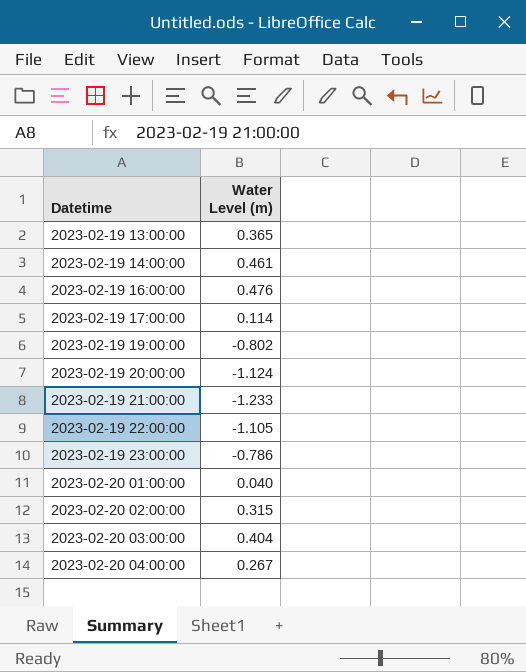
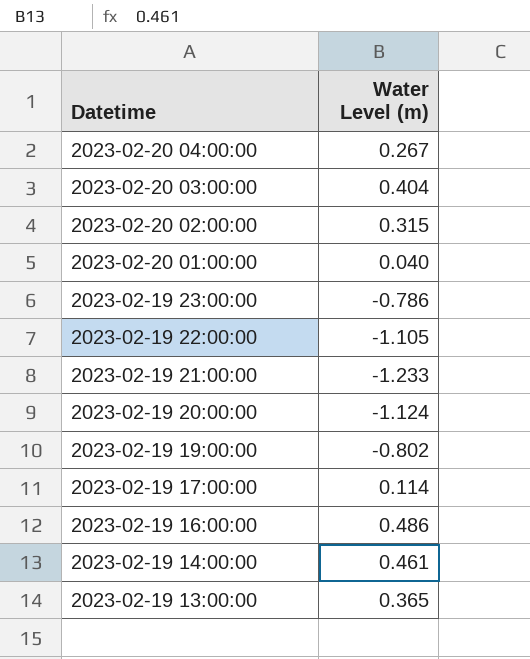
row order: Datetime ascending -> Datetime descending
2023-02-19 16:00:00 | Water Level (m): 0.476 -> 0.486

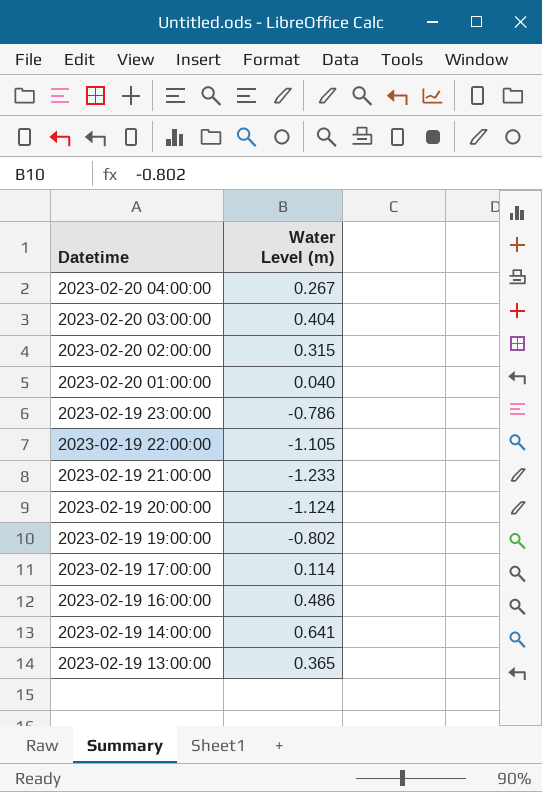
2023-02-19 14:00:00 | Water Level (m): 0.461 -> 0.641

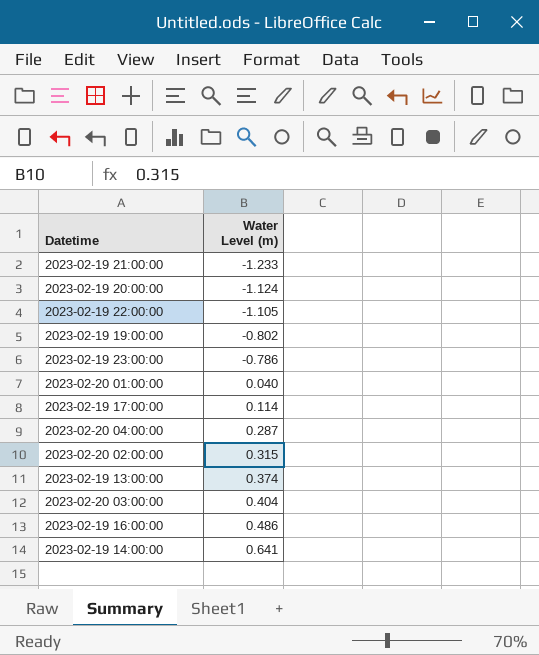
row order: Datetime descending -> Water Level (m) ascending
2023-02-20 04:00:00 | Water Level (m): 0.267 -> 0.287
2023-02-19 13:00:00 | Water Level (m): 0.365 -> 0.374

